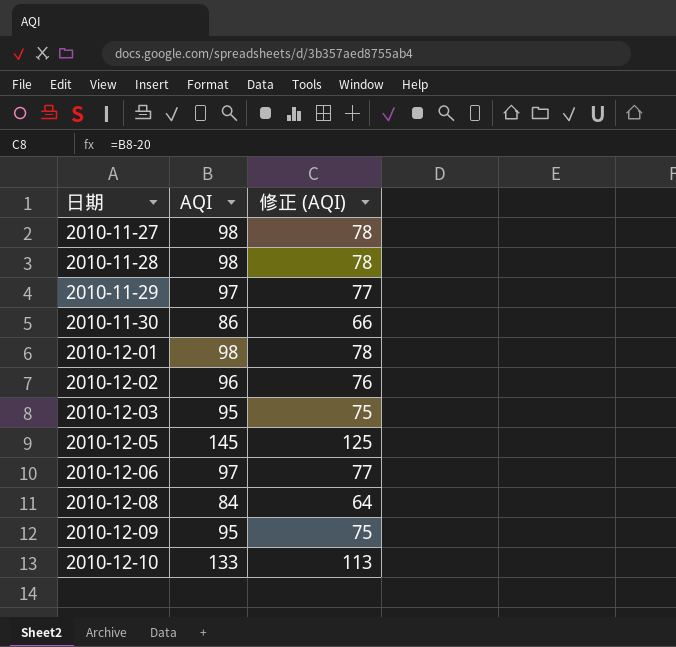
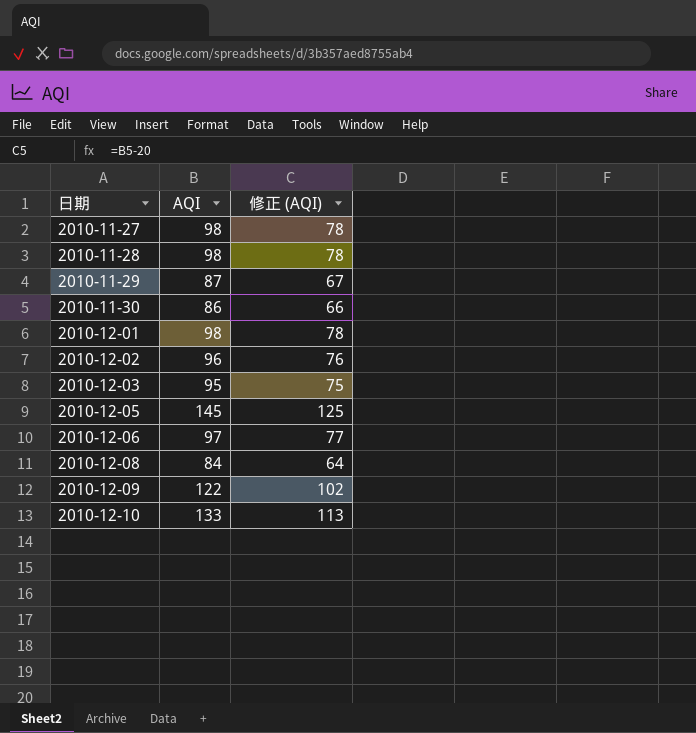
2010-11-29 | AQI: 97 -> 87
2010-11-29 | 修正 (AQI): 77 -> 67
2010-12-09 | AQI: 95 -> 122
2010-12-09 | 修正 (AQI): 75 -> 102

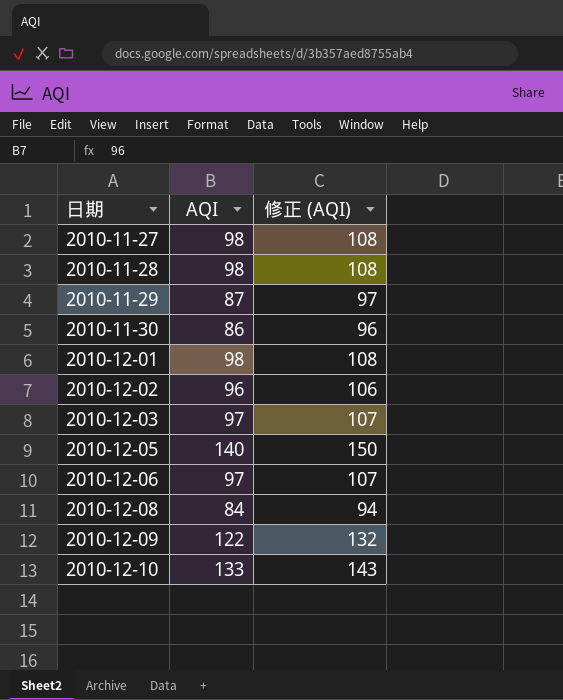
column 修正 (AQI) | formula: [AQI] - 20 -> [AQI] + 10
2010-12-03 | AQI: 95 -> 97
2010-12-05 | AQI: 145 -> 140

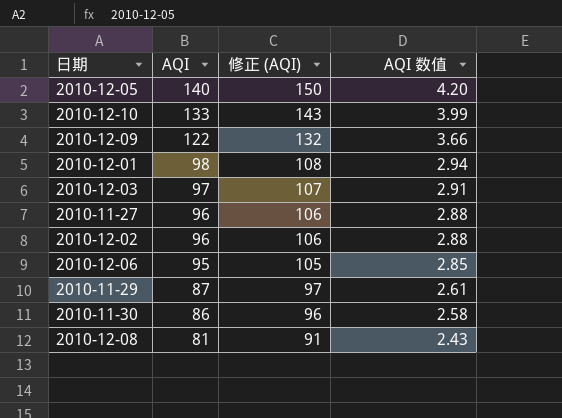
row order: 日期 ascending -> AQI descending
column AQI 数值 | formula: none -> [AQI] * 0.03
row 2010-11-28: 98 | 108 -> none
2010-11-27 | AQI: 98 -> 96
2010-11-27 | 修正 (AQI): 108 -> 106
2010-12-06 | AQI: 97 -> 95
2010-12-06 | 修正 (AQI): 107 -> 105
2010-12-08 | AQI: 84 -> 81
2010-12-08 | 修正 (AQI): 94 -> 91

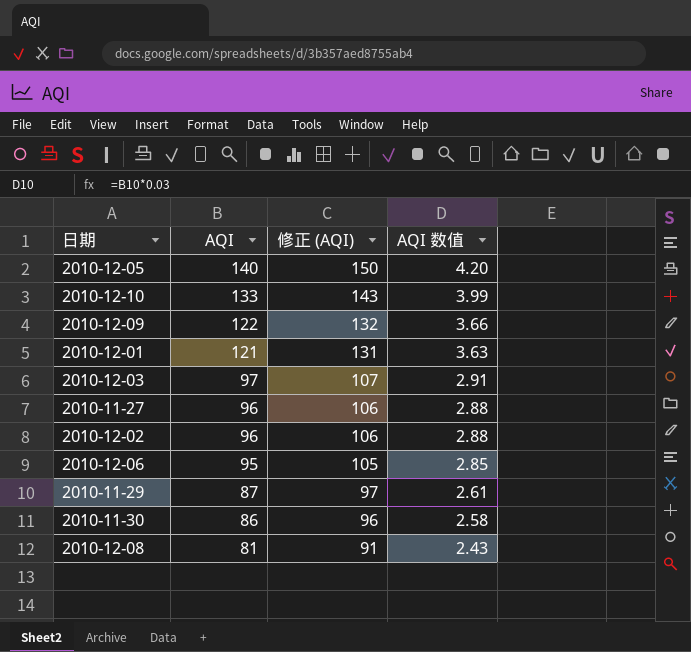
2010-12-01 | AQI: 98 -> 121
2010-12-01 | 修正 (AQI): 108 -> 131
2010-12-01 | AQI 数值: 2.94 -> 3.63

